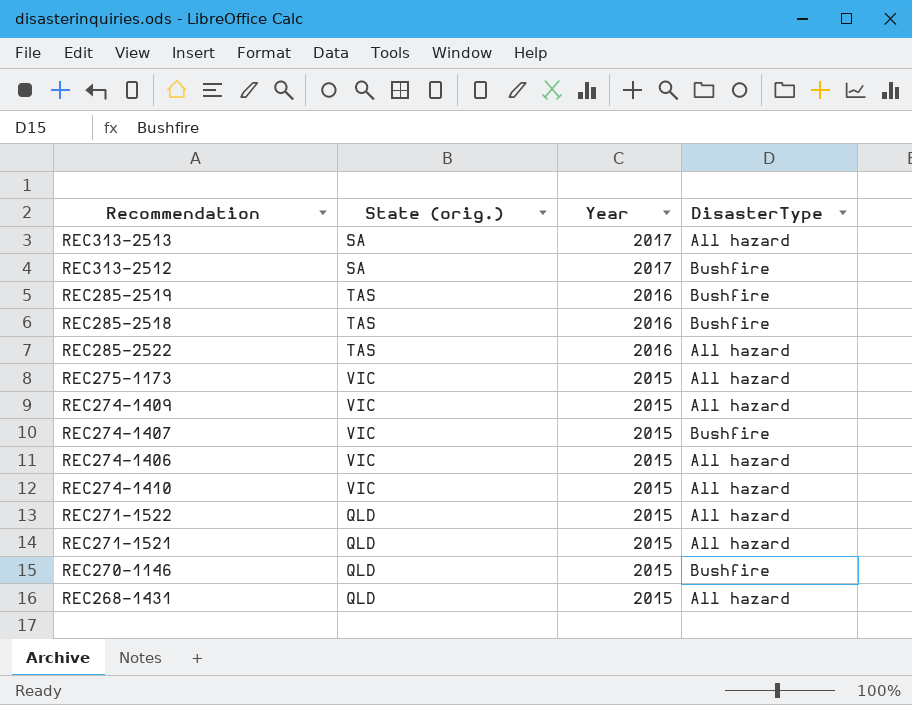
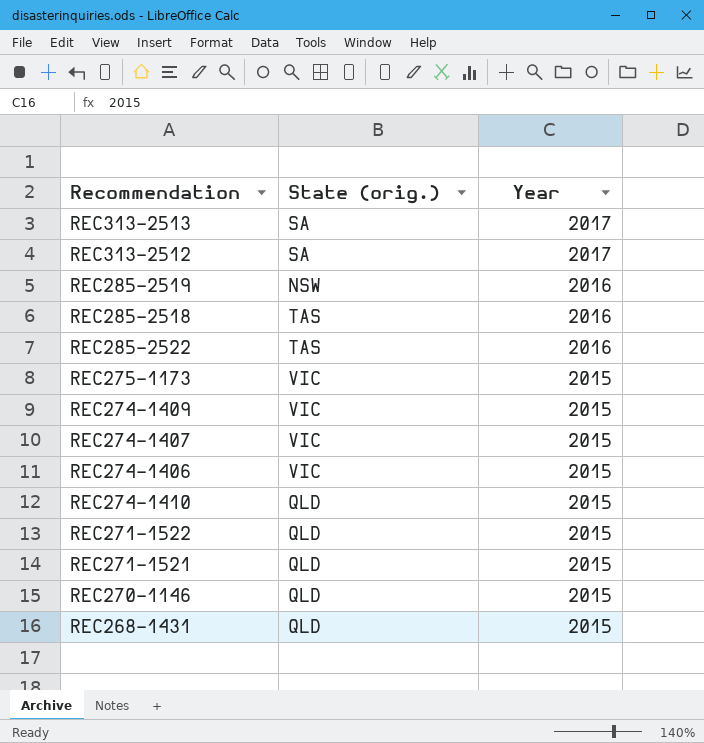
column DisasterType | position: 4 -> none
REC285-2519 | State (orig.): TAS -> NSW
REC274-1410 | State (orig.): VIC -> QLD

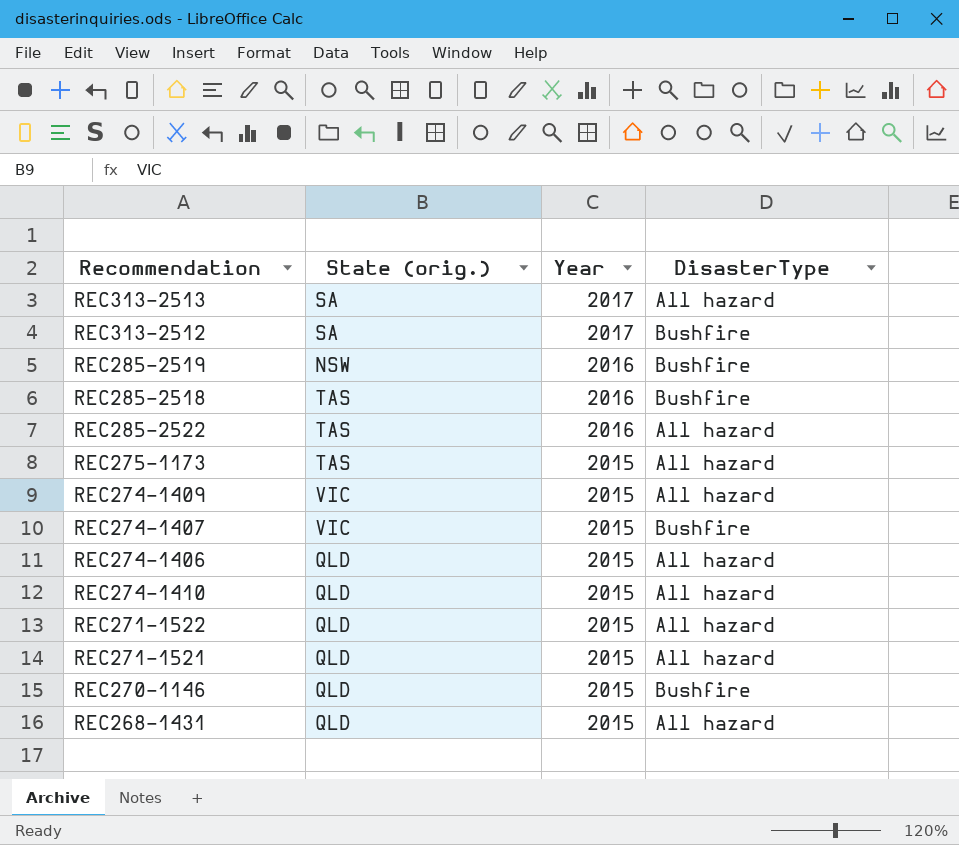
column DisasterType | position: none -> 4
REC275-1173 | State (orig.): VIC -> TAS
REC274-1406 | State (orig.): VIC -> QLD

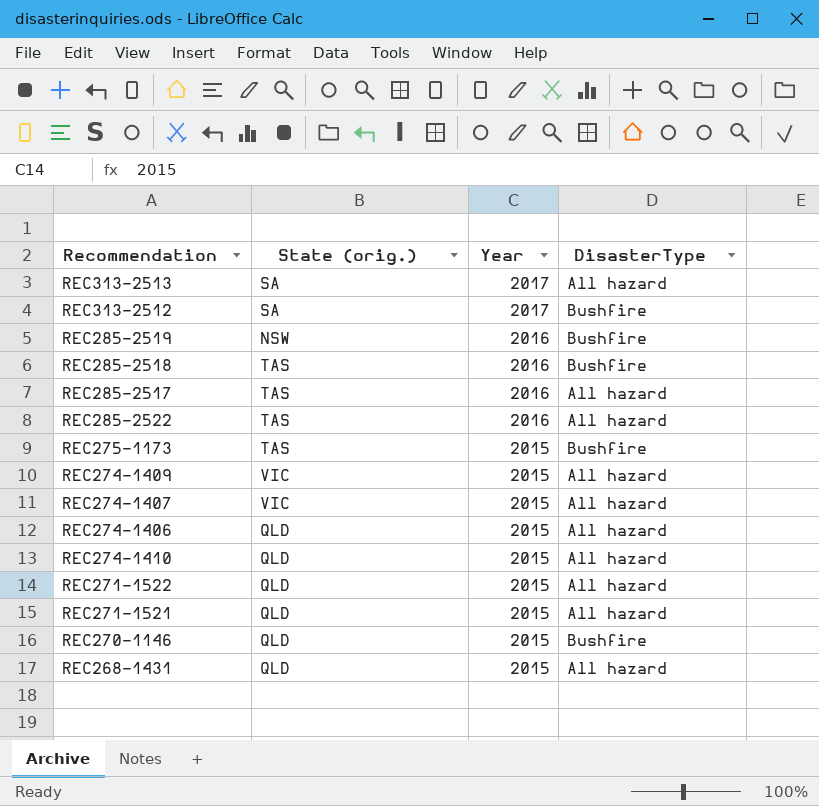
row REC285-2517: none -> TAS | 2016 | All hazard
REC275-1173 | DisasterType: All hazard -> Bushfire
REC274-1407 | DisasterType: Bushfire -> All hazard

